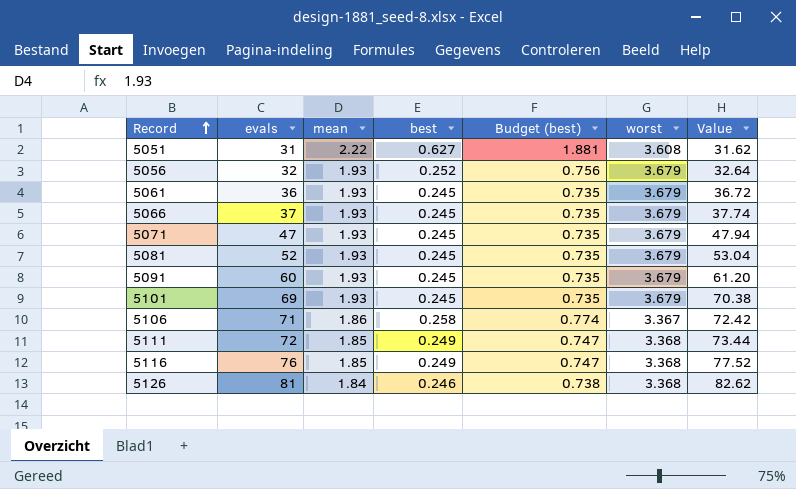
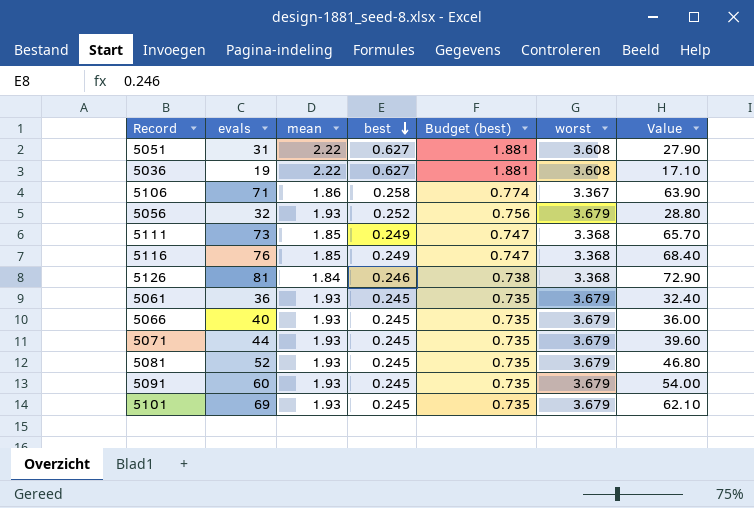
row order: Record ascending -> best descending
column Value | formula: [evals] * 1.02 -> [evals] * 0.9
row 5036: none -> 19 | 2.22 | 0.627 | 1.881 | 3.608 | 17.10
5111 | evals: 72 -> 73
5066 | evals: 37 -> 40
5071 | evals: 47 -> 44

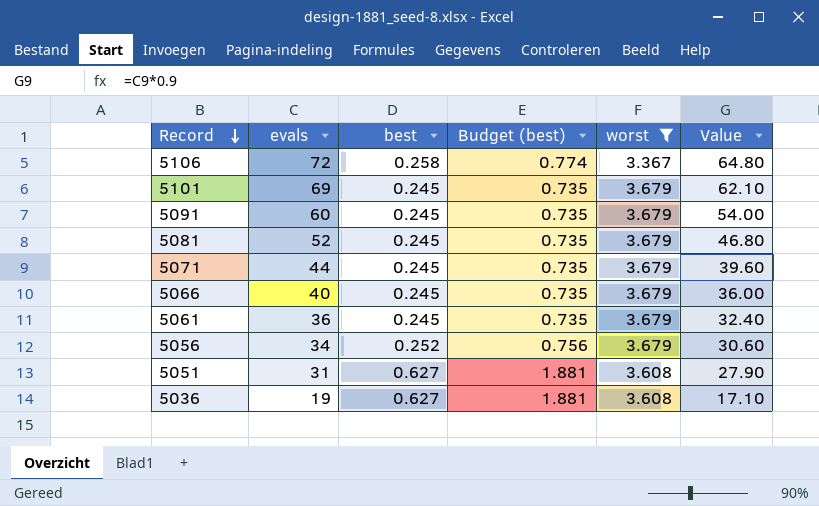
filter: none -> worst != 3.368
row order: best descending -> Record descending
column mean | position: 3 -> none
5106 | evals: 71 -> 72
5106 | Value: 63.90 -> 64.80
5056 | evals: 32 -> 34
5056 | Value: 28.80 -> 30.60

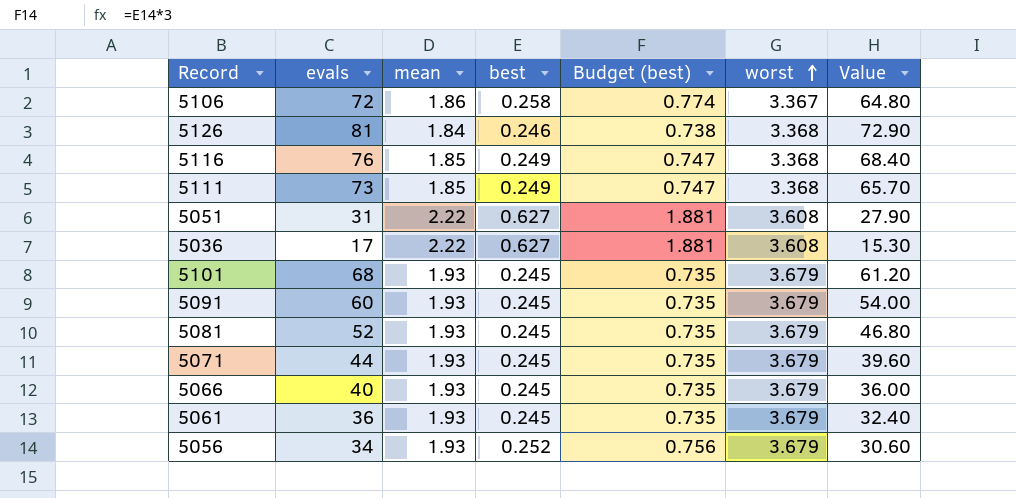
filter: worst != 3.368 -> none
row order: Record descending -> worst ascending
column mean | position: none -> 3
5036 | evals: 19 -> 17
5036 | Value: 17.10 -> 15.30
5101 | evals: 69 -> 68
5101 | Value: 62.10 -> 61.20

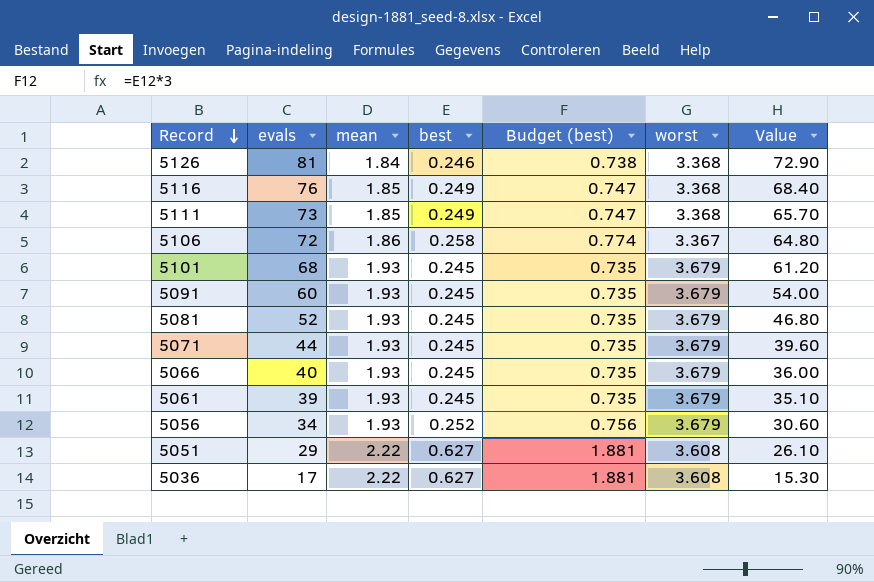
row order: worst ascending -> Record descending
5061 | evals: 36 -> 39
5061 | Value: 32.40 -> 35.10
5051 | evals: 31 -> 29
5051 | Value: 27.90 -> 26.10

